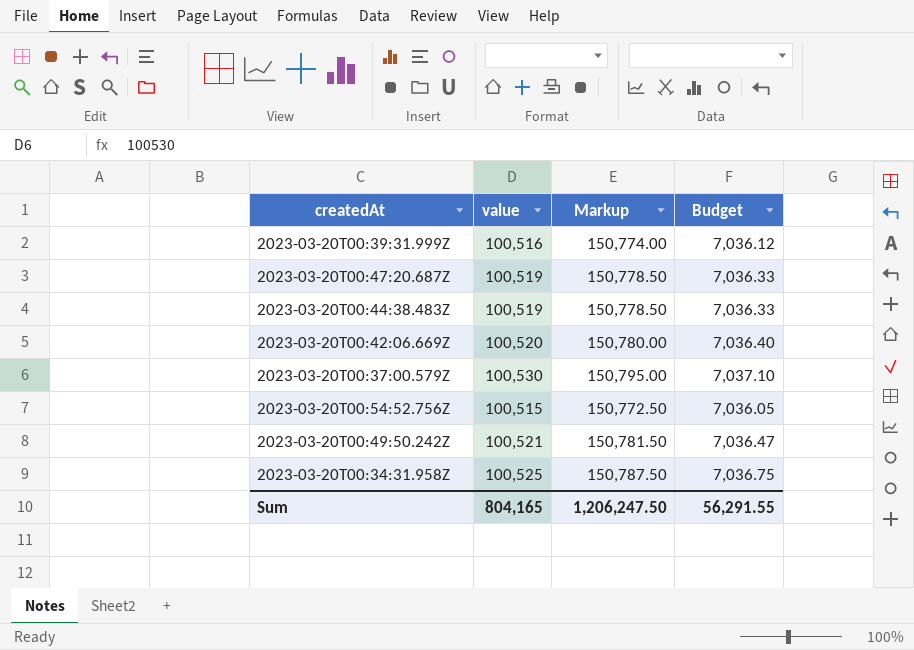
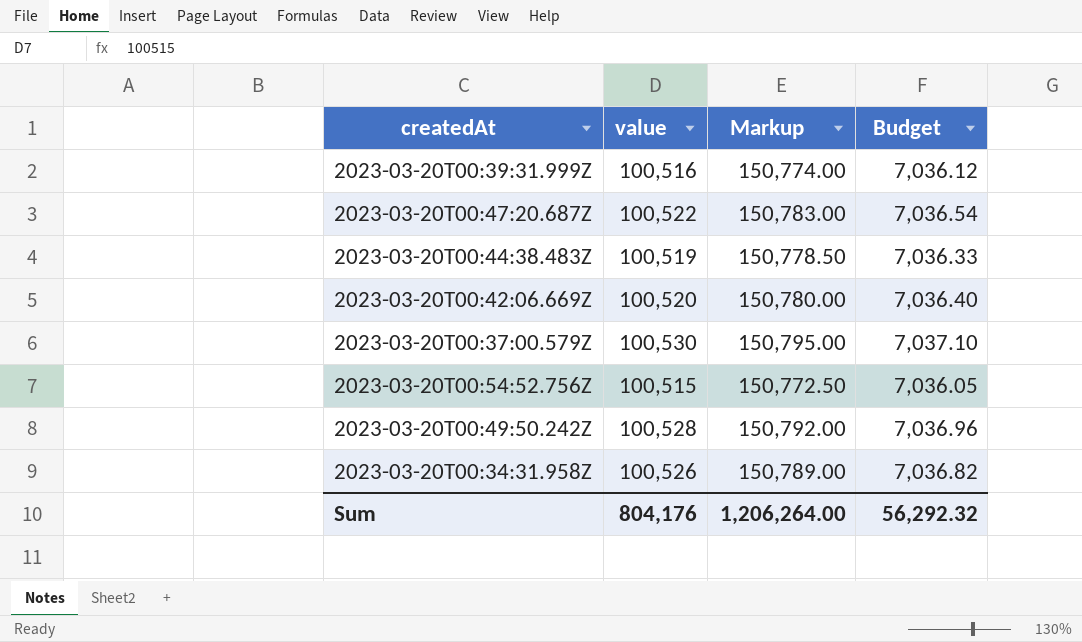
2023-03-20T00:47:20.687Z | value: 100,519 -> 100,522
2023-03-20T00:47:20.687Z | Markup: 150,778.50 -> 150,783.00
2023-03-20T00:47:20.687Z | Budget: 7,036.33 -> 7,036.54
2023-03-20T00:49:50.242Z | value: 100,521 -> 100,528
2023-03-20T00:49:50.242Z | Markup: 150,781.50 -> 150,792.00
2023-03-20T00:49:50.242Z | Budget: 7,036.47 -> 7,036.96
2023-03-20T00:34:31.958Z | value: 100,525 -> 100,526
2023-03-20T00:34:31.958Z | Markup: 150,787.50 -> 150,789.00
2023-03-20T00:34:31.958Z | Budget: 7,036.75 -> 7,036.82
Sum | value: 804,165 -> 804,176
Sum | Markup: 1,206,247.50 -> 1,206,264.00
Sum | Budget: 56,291.55 -> 56,292.32

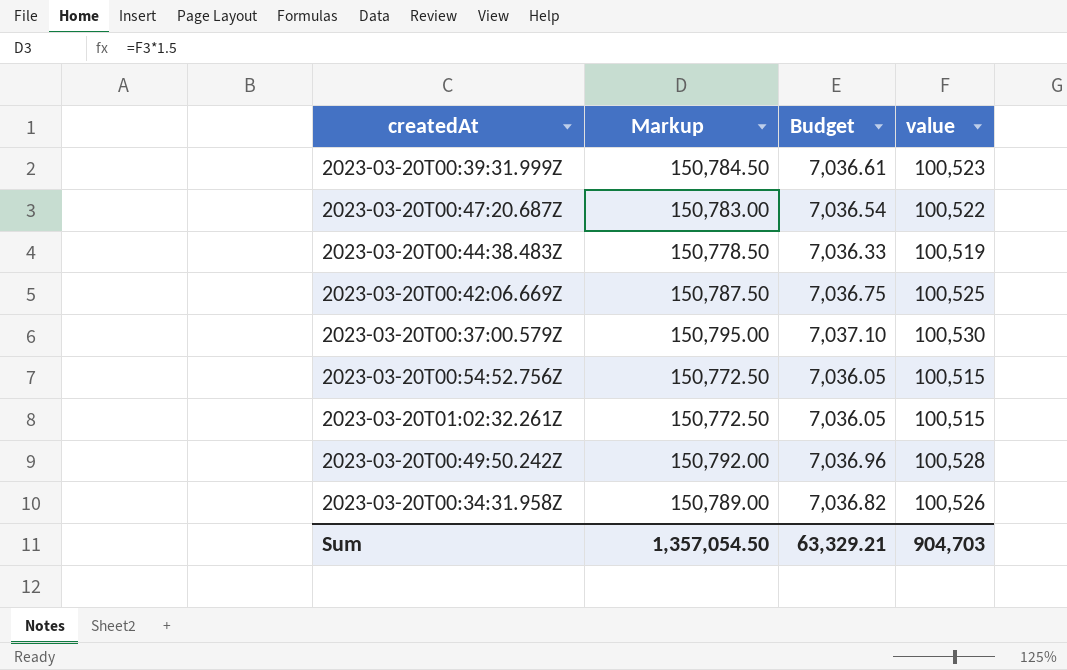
column value | position: 2 -> 4
2023-03-20T00:39:31.999Z | Markup: 150,774.00 -> 150,784.50
2023-03-20T00:39:31.999Z | Budget: 7,036.12 -> 7,036.61
2023-03-20T00:39:31.999Z | value: 100,516 -> 100,523
2023-03-20T00:42:06.669Z | Markup: 150,780.00 -> 150,787.50
2023-03-20T00:42:06.669Z | Budget: 7,036.40 -> 7,036.75
2023-03-20T00:42:06.669Z | value: 100,520 -> 100,525
row 2023-03-20T01:02:32.261Z: none -> 150,772.50 | 7,036.05 | 100,515
Sum | Markup: 1,206,264.00 -> 1,357,054.50
Sum | Budget: 56,292.32 -> 63,329.21
Sum | value: 804,176 -> 904,703

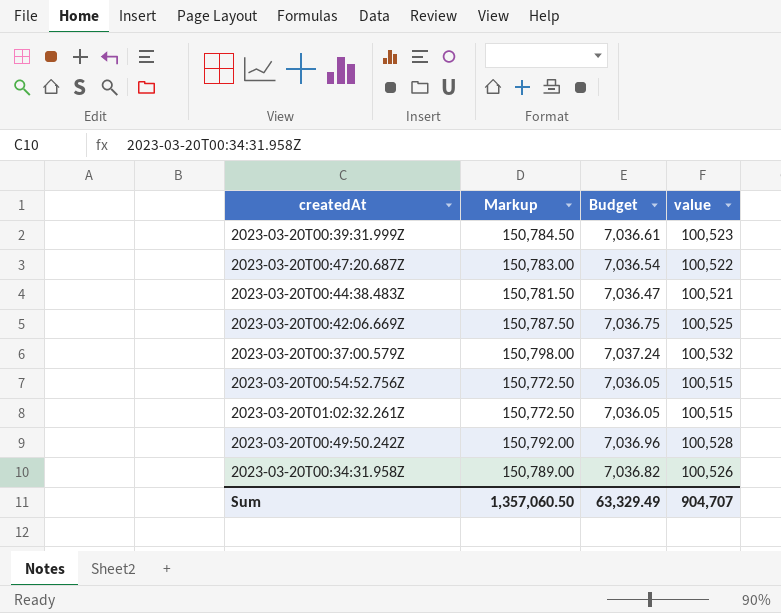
2023-03-20T00:44:38.483Z | Markup: 150,778.50 -> 150,781.50
2023-03-20T00:44:38.483Z | Budget: 7,036.33 -> 7,036.47
2023-03-20T00:44:38.483Z | value: 100,519 -> 100,521
2023-03-20T00:37:00.579Z | Markup: 150,795.00 -> 150,798.00
2023-03-20T00:37:00.579Z | Budget: 7,037.10 -> 7,037.24
2023-03-20T00:37:00.579Z | value: 100,530 -> 100,532
Sum | Markup: 1,357,054.50 -> 1,357,060.50
Sum | Budget: 63,329.21 -> 63,329.49
Sum | value: 904,703 -> 904,707

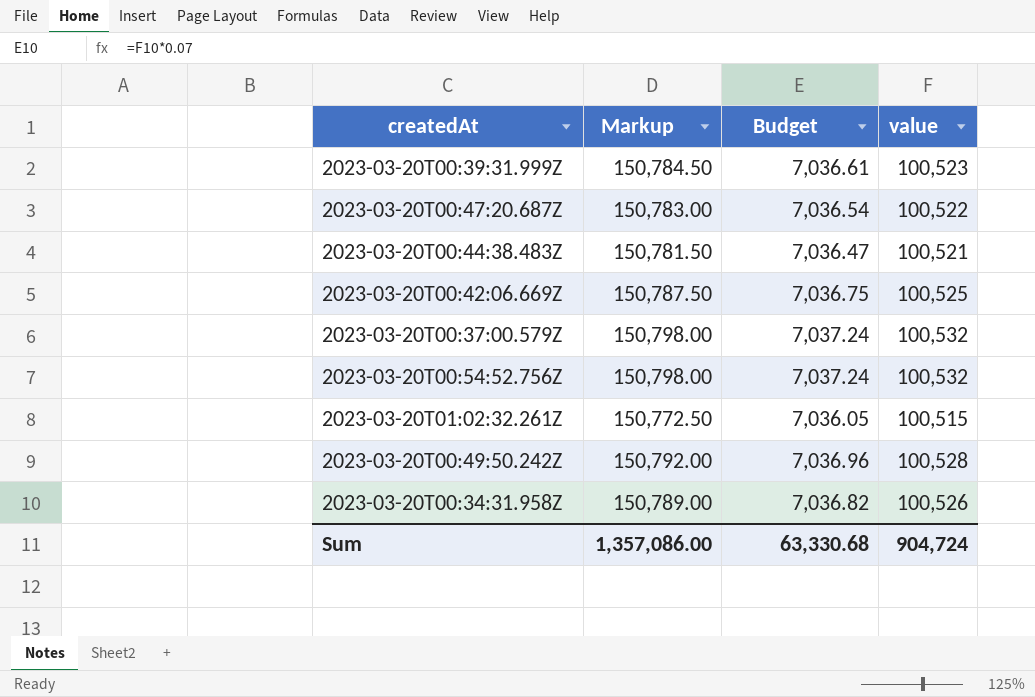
2023-03-20T00:54:52.756Z | Markup: 150,772.50 -> 150,798.00
2023-03-20T00:54:52.756Z | Budget: 7,036.05 -> 7,037.24
2023-03-20T00:54:52.756Z | value: 100,515 -> 100,532
Sum | Markup: 1,357,060.50 -> 1,357,086.00
Sum | Budget: 63,329.49 -> 63,330.68
Sum | value: 904,707 -> 904,724

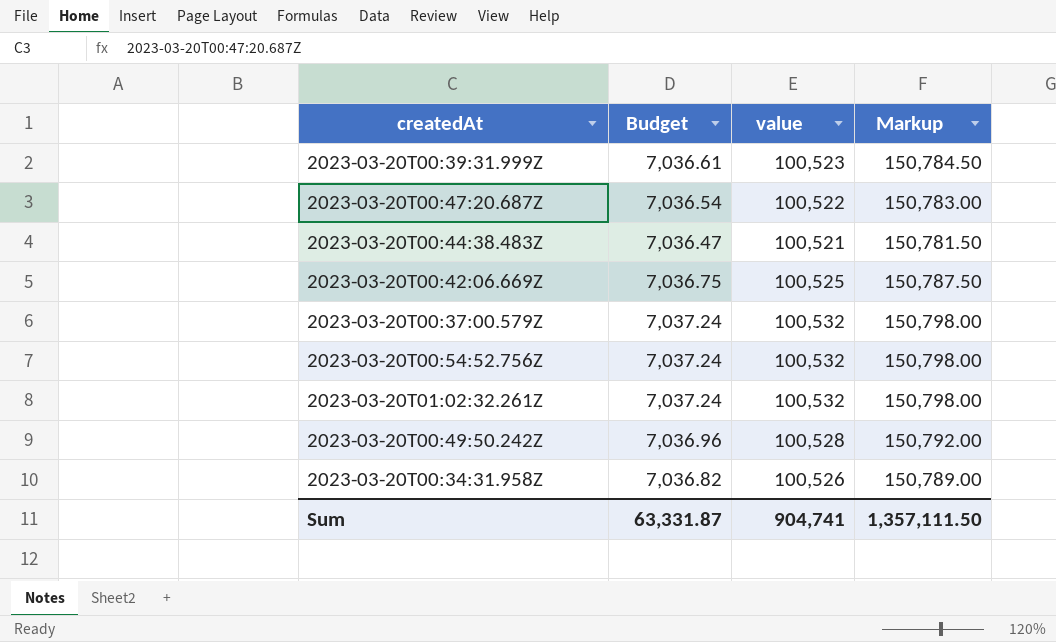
column Markup | position: 2 -> 4
2023-03-20T01:02:32.261Z | Budget: 7,036.05 -> 7,037.24
2023-03-20T01:02:32.261Z | value: 100,515 -> 100,532
2023-03-20T01:02:32.261Z | Markup: 150,772.50 -> 150,798.00
Sum | Budget: 63,330.68 -> 63,331.87
Sum | value: 904,724 -> 904,741
Sum | Markup: 1,357,086.00 -> 1,357,111.50

